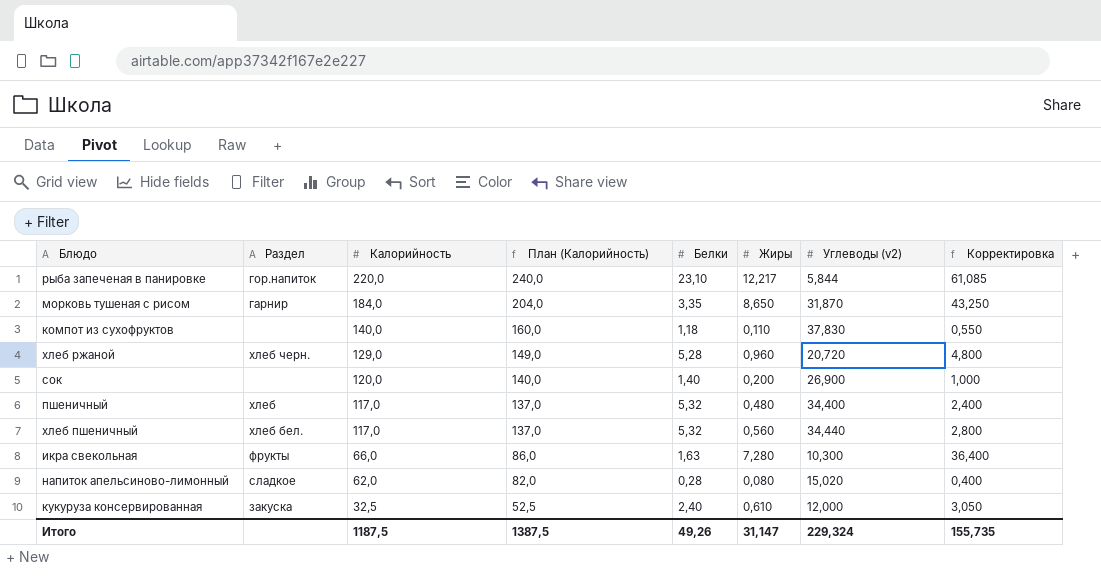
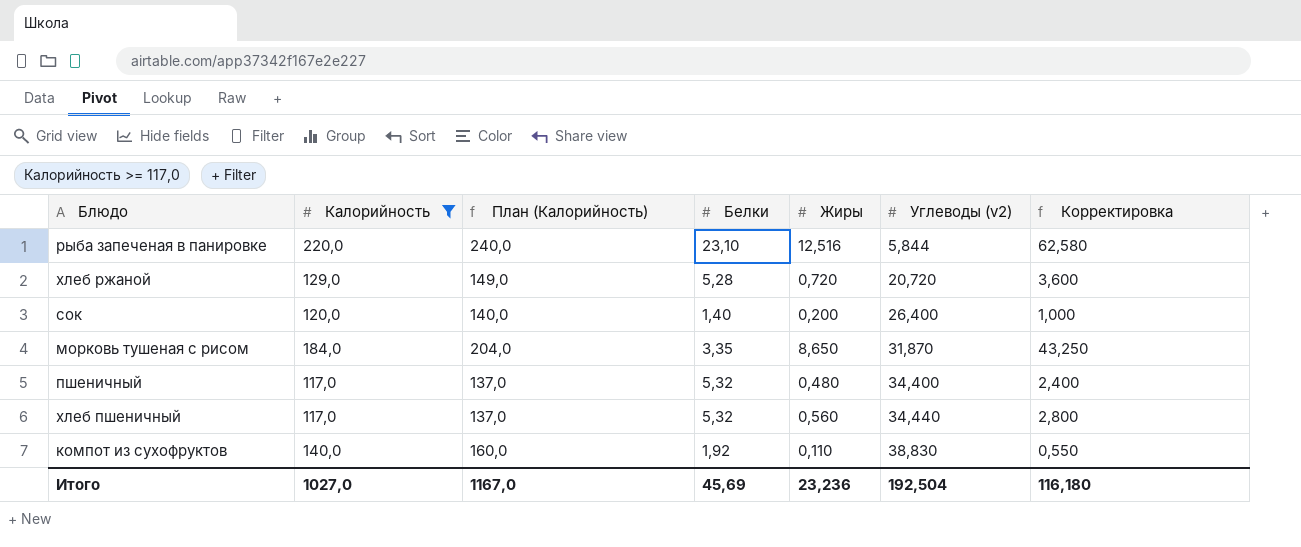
filter: none -> Калорийность >= 117,0
row order: Калорийность descending -> Углеводы (v2) ascending
column Раздел | position: 2 -> none
рыба запеченая в панировке | Жиры: 12,217 -> 12,516
рыба запеченая в панировке | Корректировка: 61,085 -> 62,580
хлеб ржаной | Жиры: 0,960 -> 0,720
хлеб ржаной | Корректировка: 4,800 -> 3,600
сок | Углеводы (v2): 26,900 -> 26,400
компот из сухофруктов | Белки: 1,18 -> 1,92
компот из сухофруктов | Углеводы (v2): 37,830 -> 38,830
Итого | Калорийность: 1187,5 -> 1027,0
Итого | План (Калорийность): 1387,5 -> 1167,0
Итого | Белки: 49,26 -> 45,69
Итого | Жиры: 31,147 -> 23,236
Итого | Углеводы (v2): 229,324 -> 192,504
Итого | Корректировка: 155,735 -> 116,180

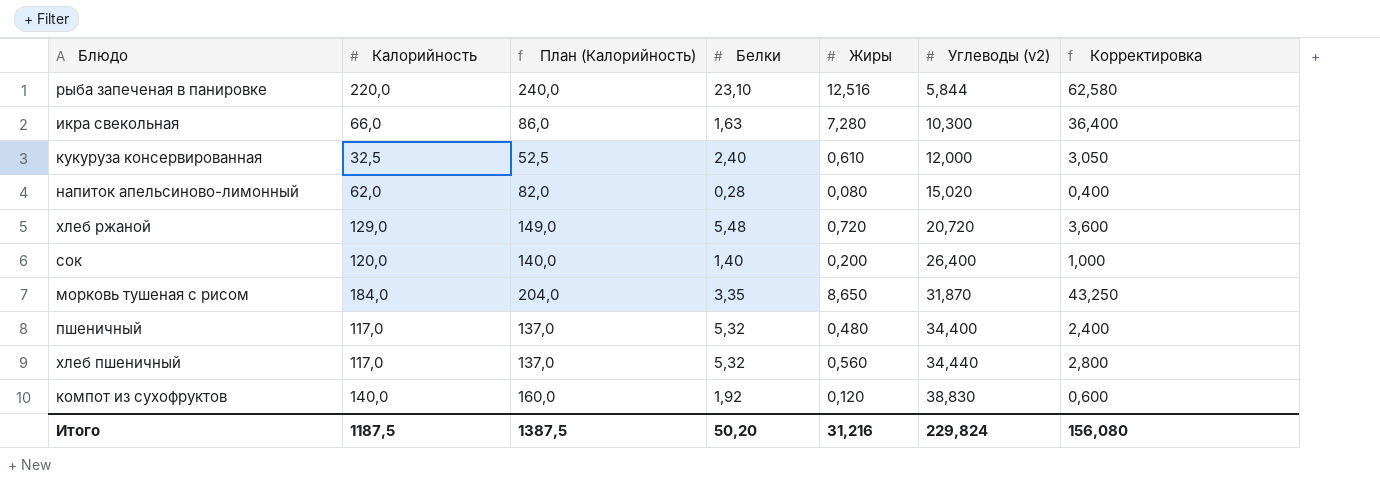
filter: Калорийность >= 117,0 -> none
хлеб ржаной | Белки: 5,28 -> 5,48
компот из сухофруктов | Жиры: 0,110 -> 0,120
компот из сухофруктов | Корректировка: 0,550 -> 0,600
Итого | Калорийность: 1027,0 -> 1187,5
Итого | План (Калорийность): 1167,0 -> 1387,5
Итого | Белки: 45,69 -> 50,20
Итого | Жиры: 23,236 -> 31,216
Итого | Углеводы (v2): 192,504 -> 229,824
Итого | Корректировка: 116,180 -> 156,080

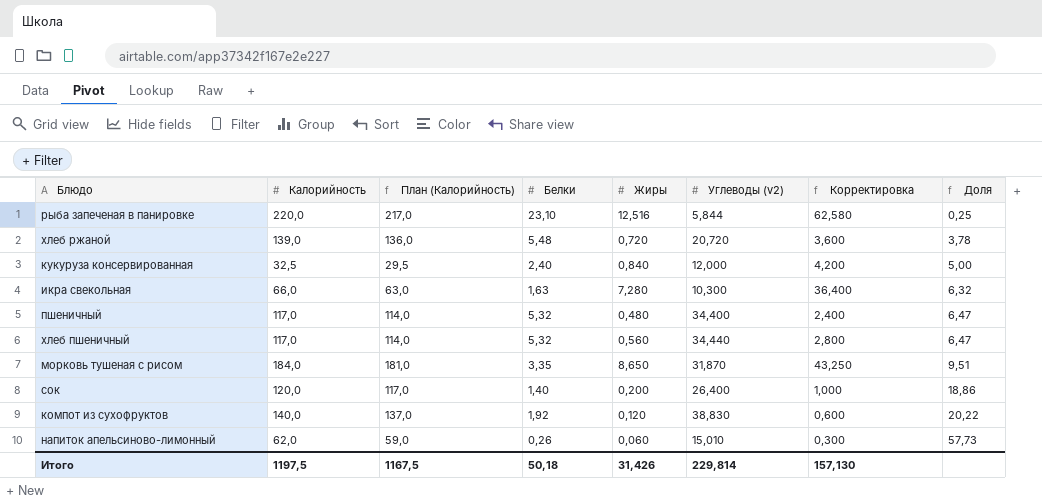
row order: Углеводы (v2) ascending -> Доля ascending
column План (Калорийность) | formula: [Калорийность] + 20 -> [Калорийность] - 3
column Доля | formula: none -> [Углеводы (v2)] / [Белки]
хлеб ржаной | Калорийность: 129,0 -> 139,0
кукуруза консервированная | Жиры: 0,610 -> 0,840
кукуруза консервированная | Корректировка: 3,050 -> 4,200
напиток апельсиново-лимонный | Белки: 0,28 -> 0,26
напиток апельсиново-лимонный | Жиры: 0,080 -> 0,060
напиток апельсиново-лимонный | Углеводы (v2): 15,020 -> 15,010
напиток апельсиново-лимонный | Корректировка: 0,400 -> 0,300
Итого | Калорийность: 1187,5 -> 1197,5
Итого | План (Калорийность): 1387,5 -> 1167,5
Итого | Белки: 50,20 -> 50,18
Итого | Жиры: 31,216 -> 31,426
Итого | Углеводы (v2): 229,824 -> 229,814
Итого | Корректировка: 156,080 -> 157,130

